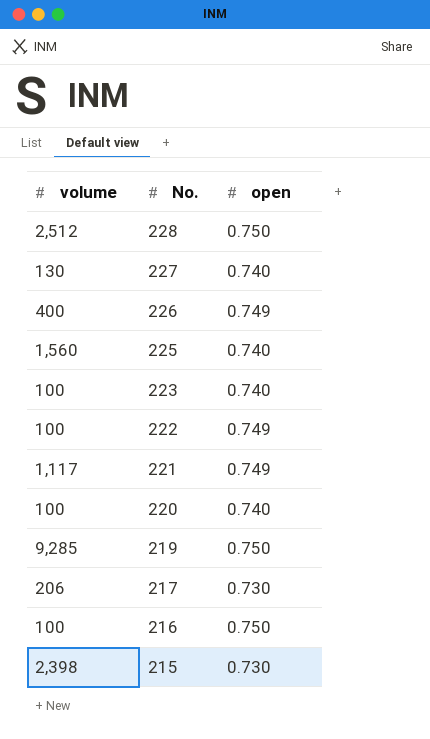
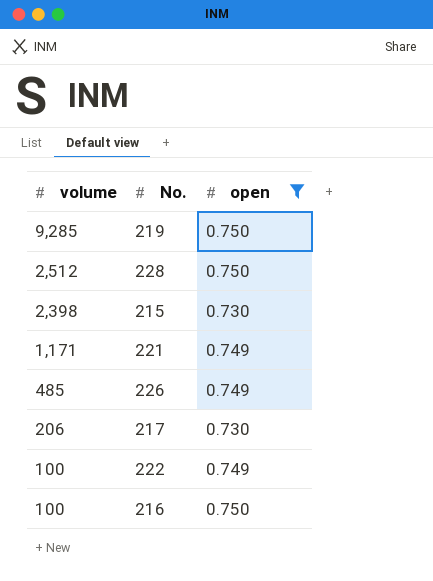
filter: none -> open != 0.740
row order: No. descending -> volume descending
221 | volume: 1,117 -> 1,171
226 | volume: 400 -> 485

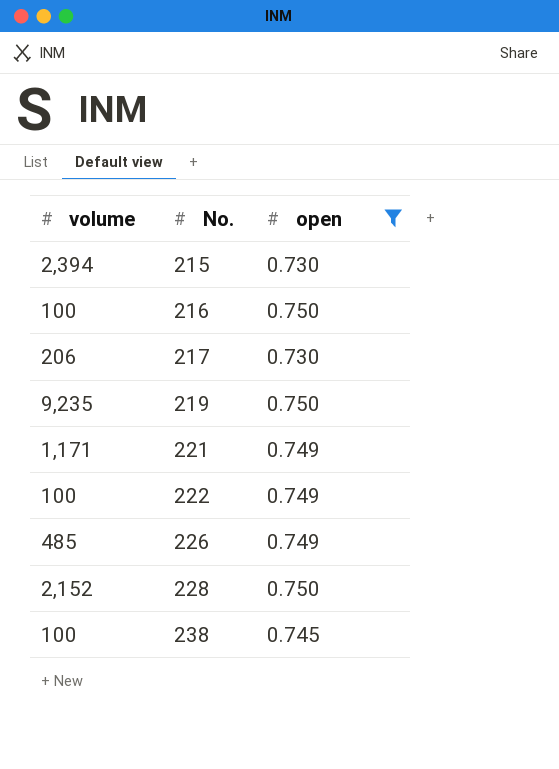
row order: volume descending -> No. ascending
215 | volume: 2,398 -> 2,394
219 | volume: 9,285 -> 9,235
228 | volume: 2,512 -> 2,152
row 238: none -> 100 | 0.745

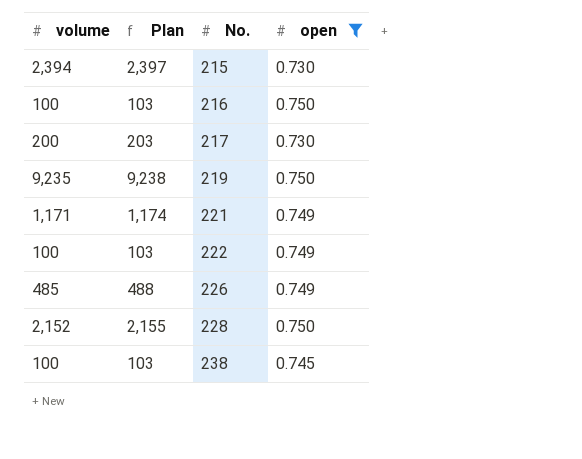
column Plan | formula: none -> [volume] + 3
217 | volume: 206 -> 200

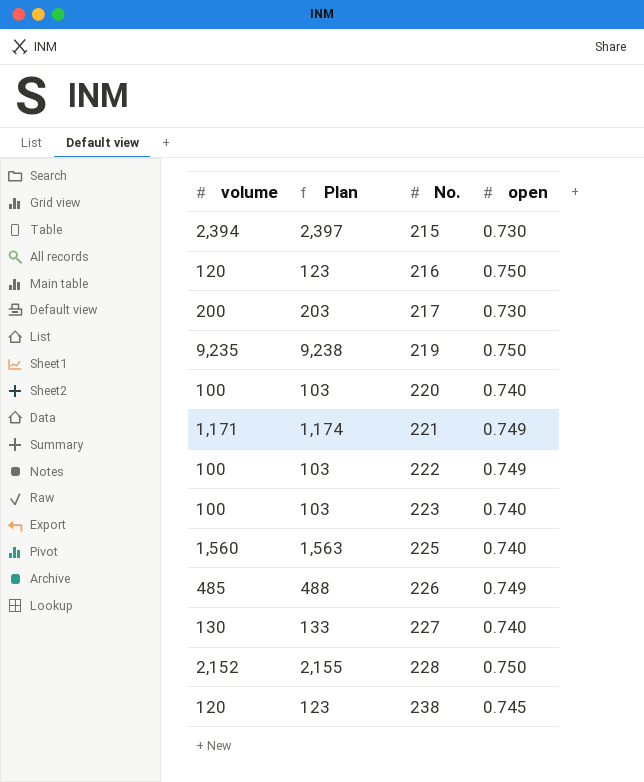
filter: open != 0.740 -> none
216 | volume: 100 -> 120
216 | Plan: 103 -> 123
238 | volume: 100 -> 120
238 | Plan: 103 -> 123

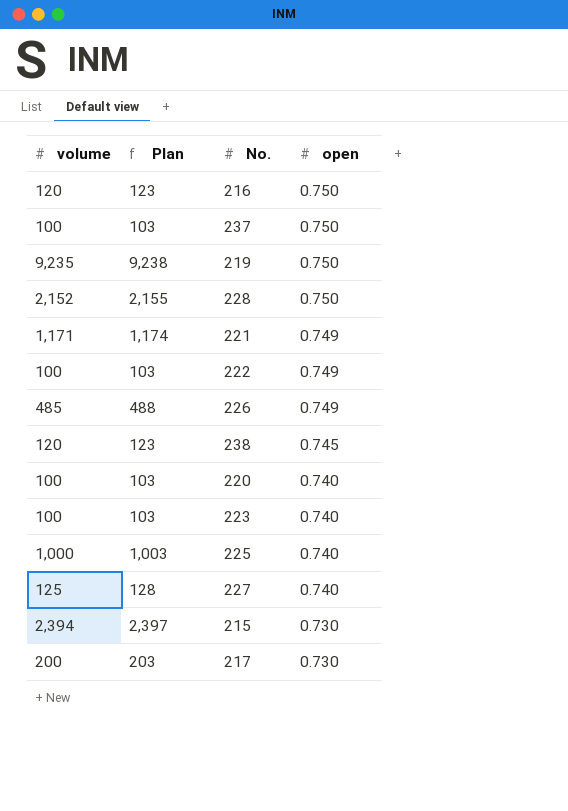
row order: No. ascending -> open descending
row 237: none -> 100 | 103 | 0.750
225 | volume: 1,560 -> 1,000
225 | Plan: 1,563 -> 1,003
227 | volume: 130 -> 125
227 | Plan: 133 -> 128

